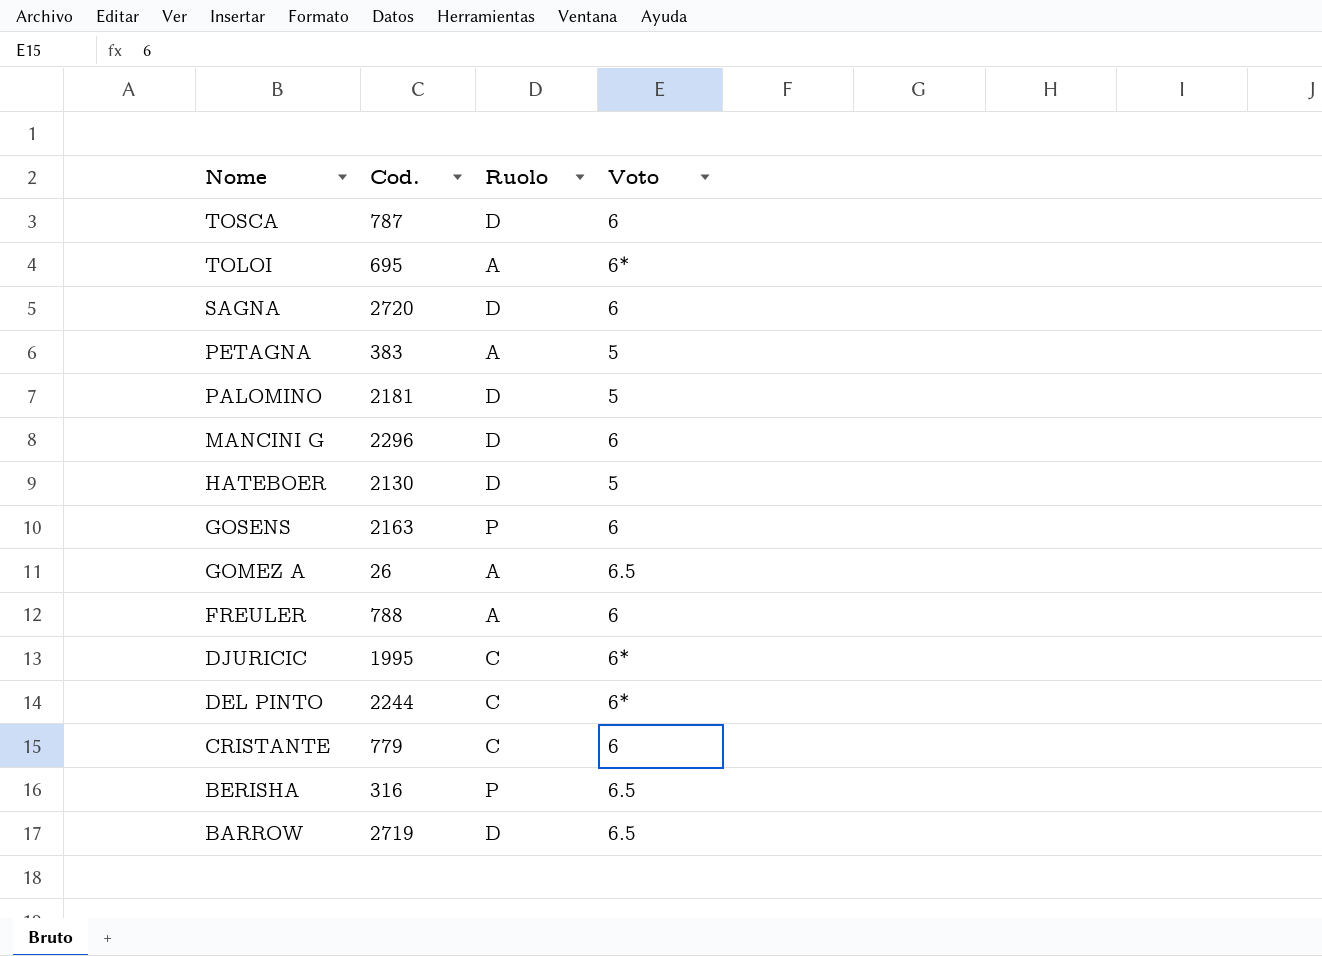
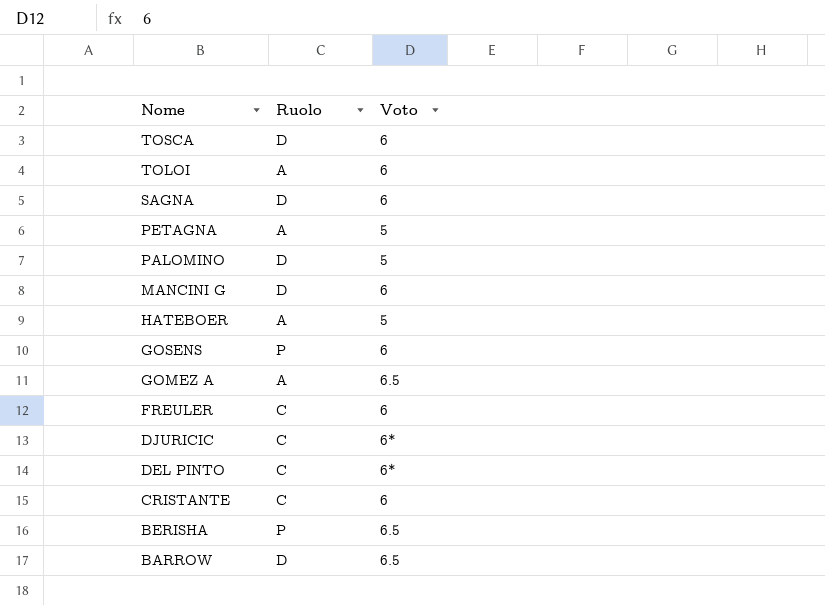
column Cod. | position: 2 -> none
TOLOI | Voto: 6* -> 6
HATEBOER | Ruolo: D -> A
FREULER | Ruolo: A -> C

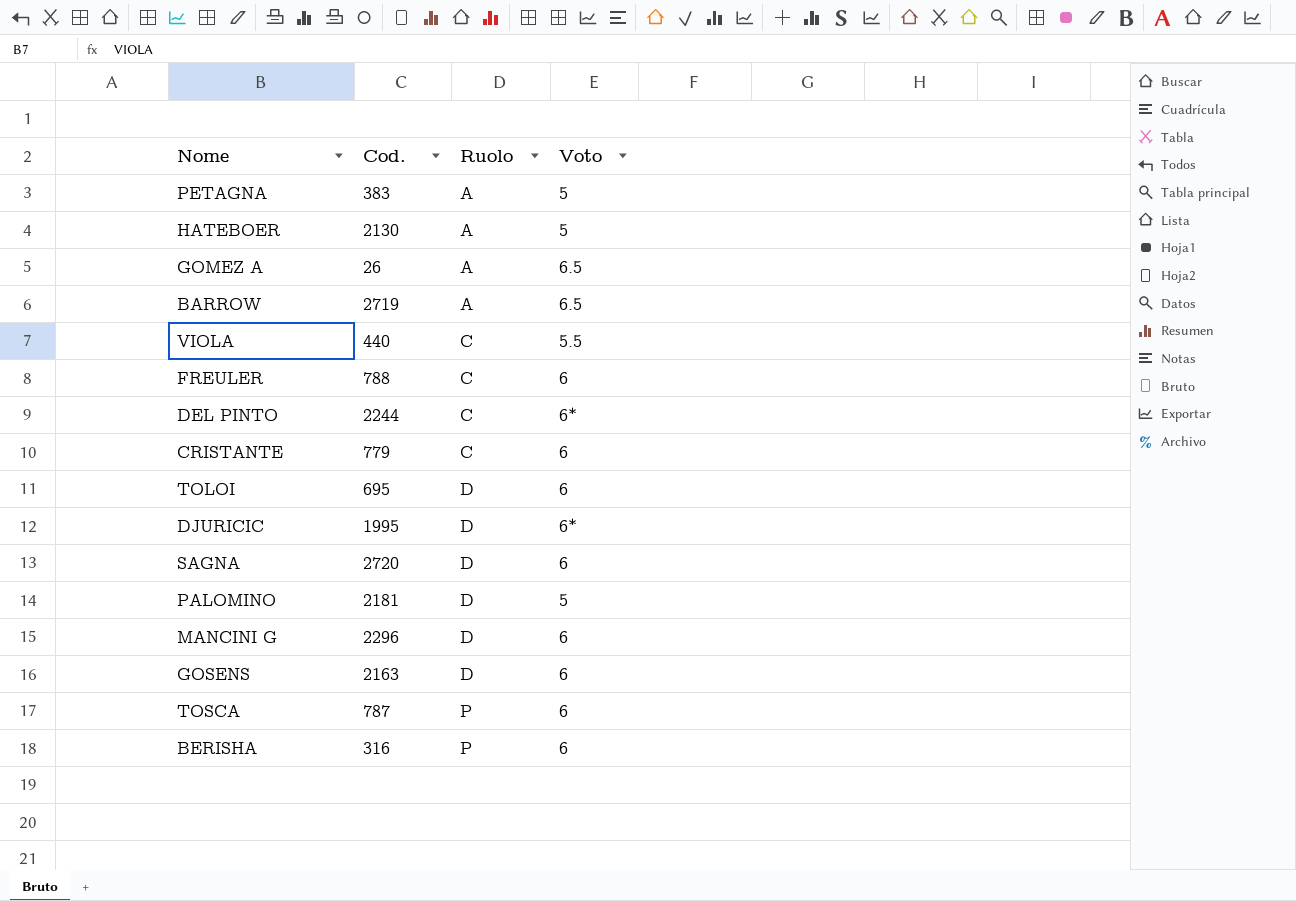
row order: Nome descending -> Ruolo ascending
column Cod. | position: none -> 2
BARROW | Ruolo: D -> A
row VIOLA: none -> 440 | C | 5.5
TOLOI | Ruolo: A -> D
DJURICIC | Ruolo: C -> D
GOSENS | Ruolo: P -> D
TOSCA | Ruolo: D -> P
BERISHA | Voto: 6.5 -> 6

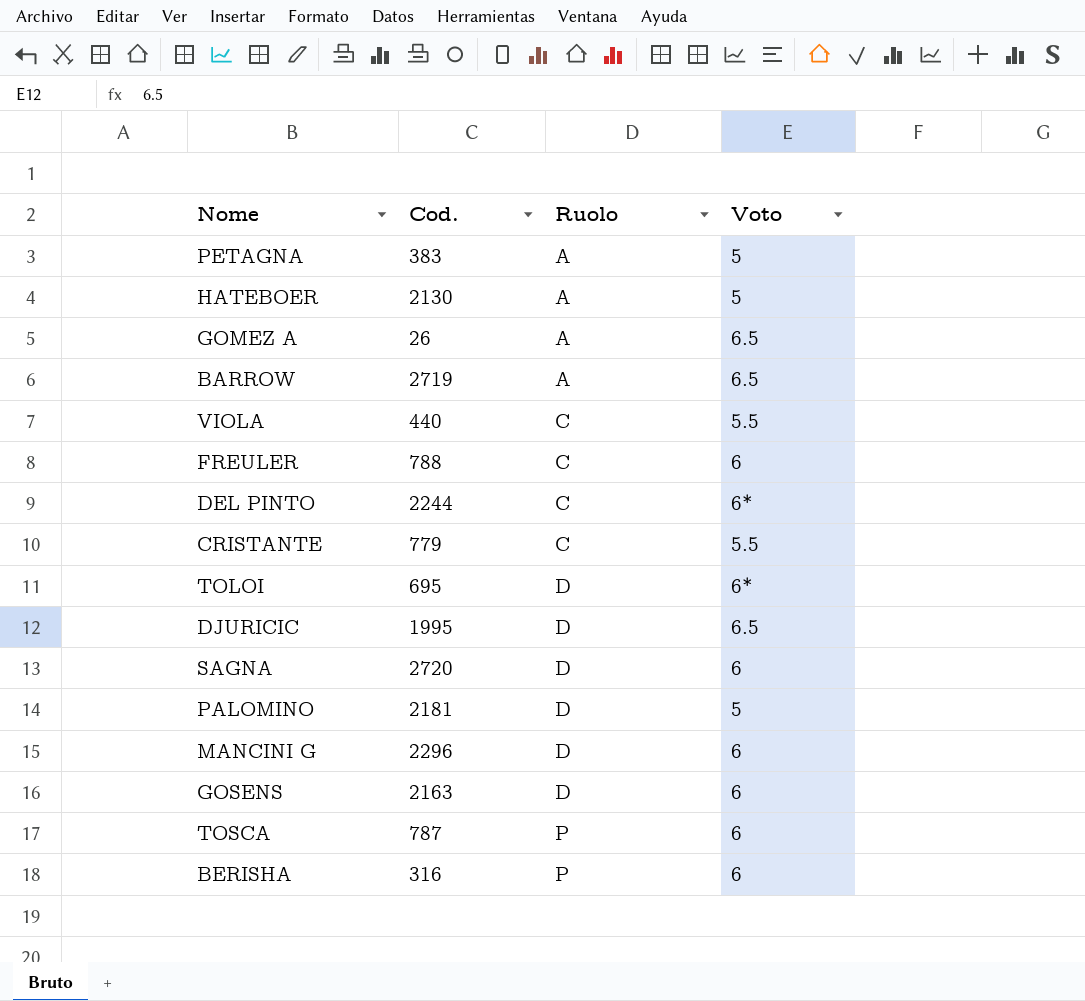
CRISTANTE | Voto: 6 -> 5.5
TOLOI | Voto: 6 -> 6*
DJURICIC | Voto: 6* -> 6.5

